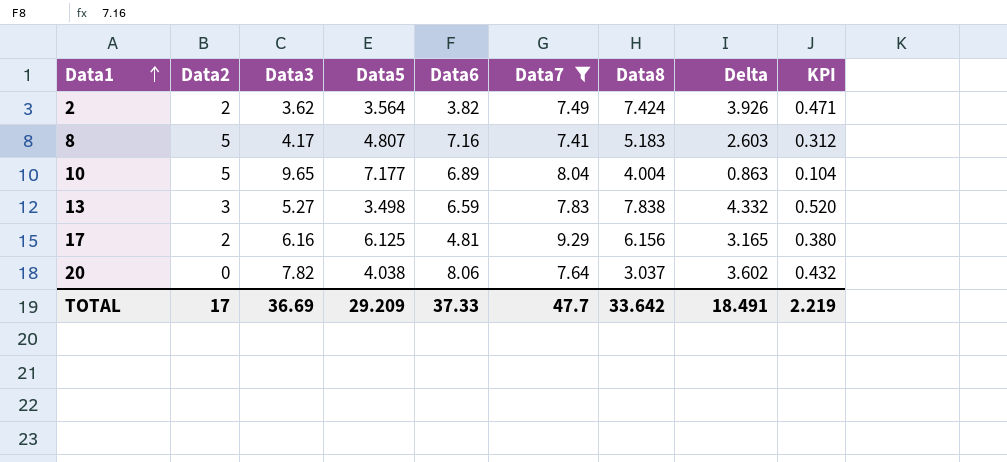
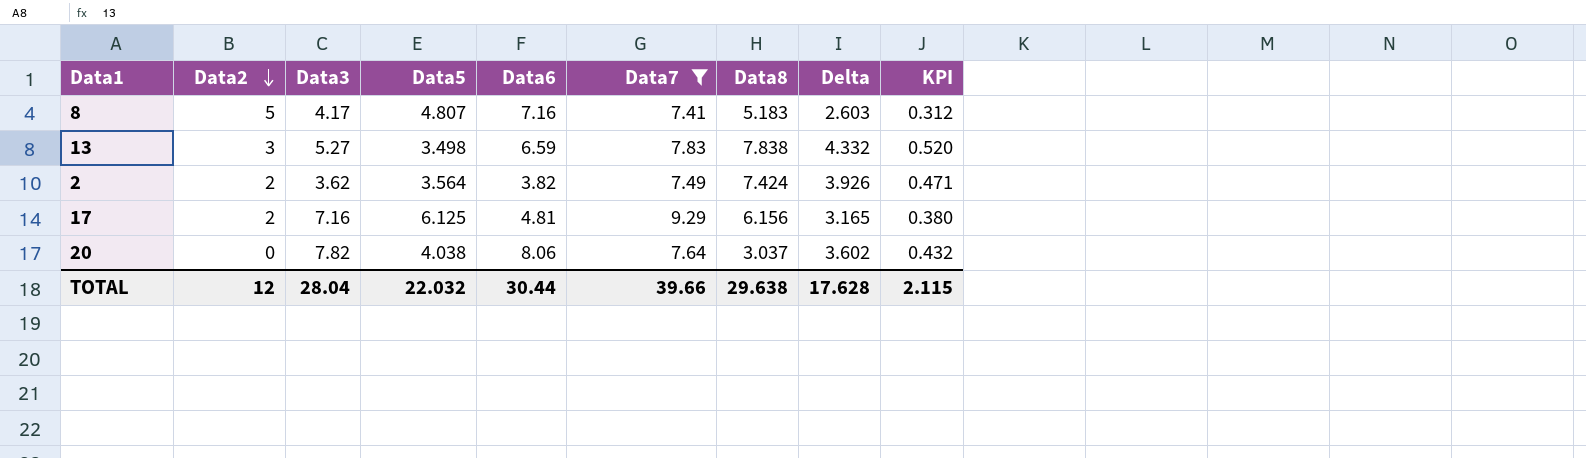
row order: Data1 ascending -> Data2 descending
row 10: 5 | 9.65 | 7.177 | 6.89 | 8.04 | 4.004 | 0.863 | 0.104 -> none
17 | Data3: 6.16 -> 7.16
TOTAL | Data2: 17 -> 12
TOTAL | Data3: 36.69 -> 28.04
TOTAL | Data5: 29.209 -> 22.032
TOTAL | Data6: 37.33 -> 30.44
TOTAL | Data7: 47.7 -> 39.66
TOTAL | Data8: 33.642 -> 29.638
TOTAL | Delta: 18.491 -> 17.628
TOTAL | KPI: 2.219 -> 2.115

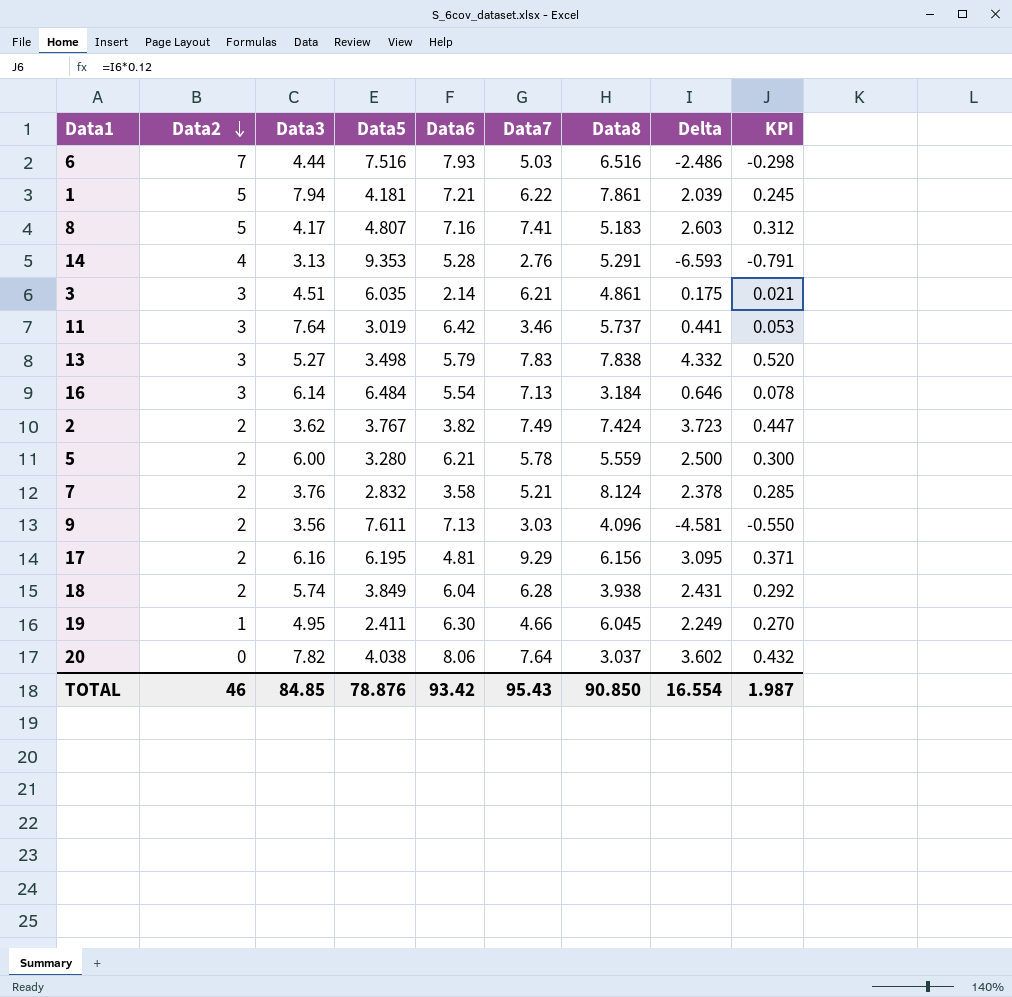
filter: Data7 >= 7.41 -> none
13 | Data6: 6.59 -> 5.79
2 | Data5: 3.564 -> 3.767
2 | Delta: 3.926 -> 3.723
2 | KPI: 0.471 -> 0.447
17 | Data3: 7.16 -> 6.16
17 | Data5: 6.125 -> 6.195
17 | Delta: 3.165 -> 3.095
17 | KPI: 0.380 -> 0.371
TOTAL | Data2: 12 -> 46
TOTAL | Data3: 28.04 -> 84.85
TOTAL | Data5: 22.032 -> 78.876
TOTAL | Data6: 30.44 -> 93.42
TOTAL | Data7: 39.66 -> 95.43
TOTAL | Data8: 29.638 -> 90.850
TOTAL | Delta: 17.628 -> 16.554
TOTAL | KPI: 2.115 -> 1.987

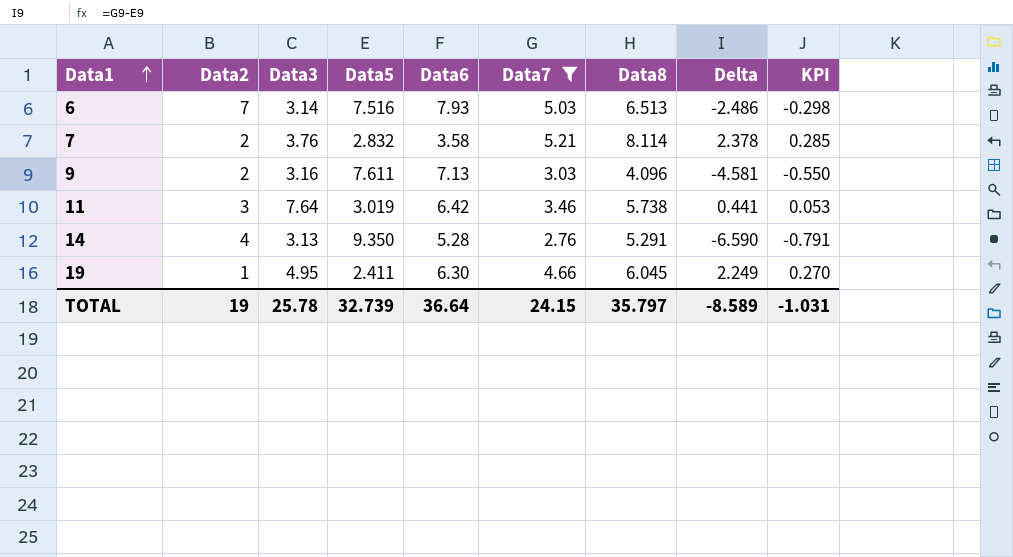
filter: none -> Data7 <= 5.21
row order: Data2 descending -> Data1 ascending
6 | Data3: 4.44 -> 3.14
6 | Data8: 6.516 -> 6.513
7 | Data8: 8.124 -> 8.114
9 | Data3: 3.56 -> 3.16
11 | Data8: 5.737 -> 5.738
14 | Data5: 9.353 -> 9.350
14 | Delta: -6.593 -> -6.590
TOTAL | Data2: 46 -> 19
TOTAL | Data3: 84.85 -> 25.78
TOTAL | Data5: 78.876 -> 32.739
TOTAL | Data6: 93.42 -> 36.64
TOTAL | Data7: 95.43 -> 24.15
TOTAL | Data8: 90.850 -> 35.797
TOTAL | Delta: 16.554 -> -8.589
TOTAL | KPI: 1.987 -> -1.031

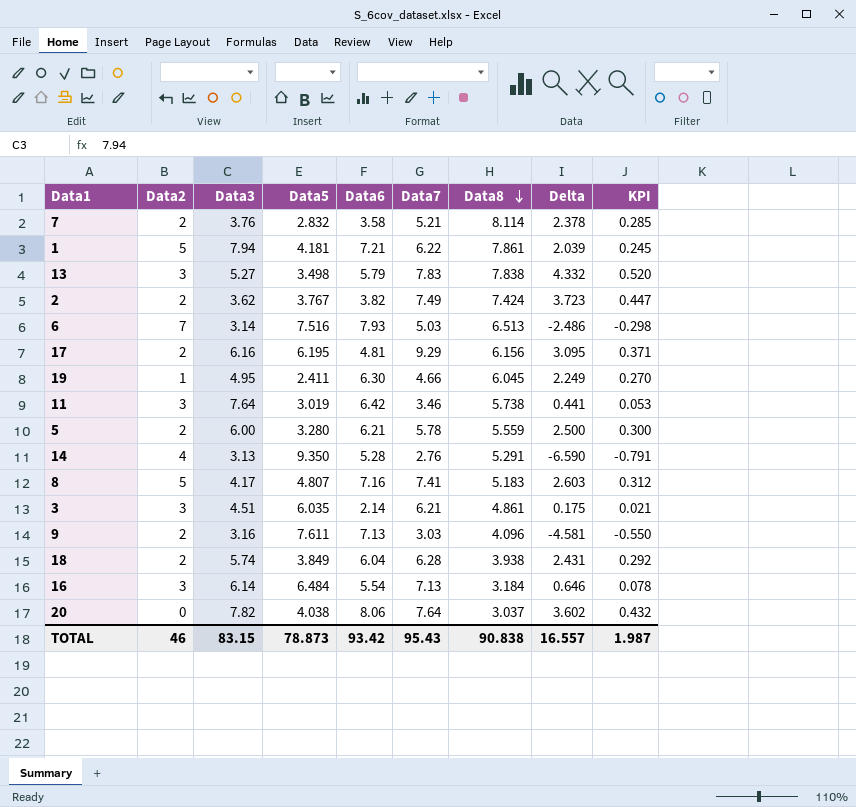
filter: Data7 <= 5.21 -> none
row order: Data1 ascending -> Data8 descending
TOTAL | Data2: 19 -> 46
TOTAL | Data3: 25.78 -> 83.15
TOTAL | Data5: 32.739 -> 78.873
TOTAL | Data6: 36.64 -> 93.42
TOTAL | Data7: 24.15 -> 95.43
TOTAL | Data8: 35.797 -> 90.838
TOTAL | Delta: -8.589 -> 16.557
TOTAL | KPI: -1.031 -> 1.987

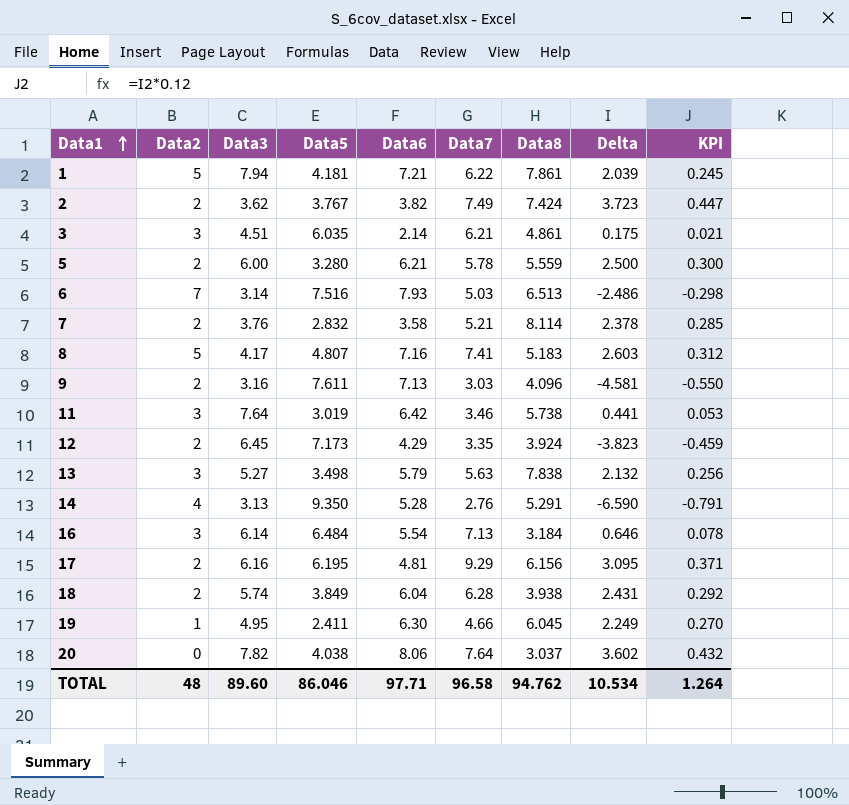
row order: Data8 descending -> Data1 ascending
row 12: none -> 2 | 6.45 | 7.173 | 4.29 | 3.35 | 3.924 | -3.823 | -0.459
13 | Data7: 7.83 -> 5.63
13 | Delta: 4.332 -> 2.132
13 | KPI: 0.520 -> 0.256
TOTAL | Data2: 46 -> 48
TOTAL | Data3: 83.15 -> 89.60
TOTAL | Data5: 78.873 -> 86.046
TOTAL | Data6: 93.42 -> 97.71
TOTAL | Data7: 95.43 -> 96.58
TOTAL | Data8: 90.838 -> 94.762
TOTAL | Delta: 16.557 -> 10.534
TOTAL | KPI: 1.987 -> 1.264

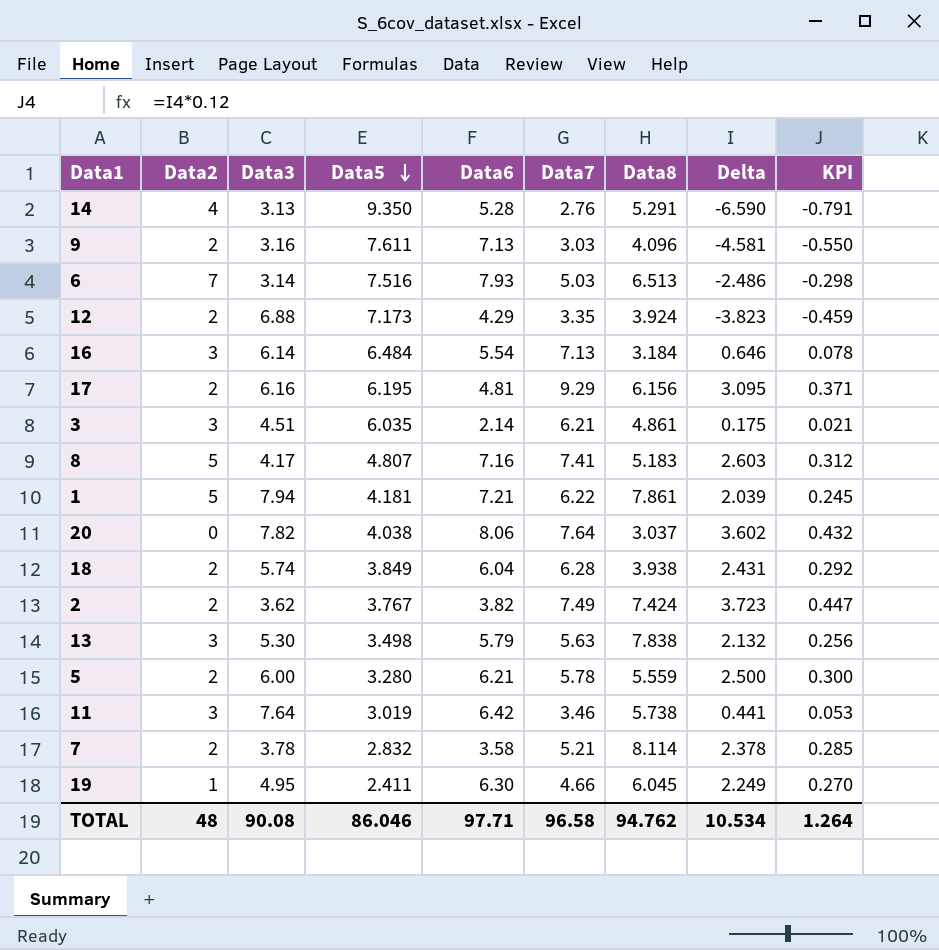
row order: Data1 ascending -> Data5 descending
12 | Data3: 6.45 -> 6.88
13 | Data3: 5.27 -> 5.30
7 | Data3: 3.76 -> 3.78
TOTAL | Data3: 89.60 -> 90.08

